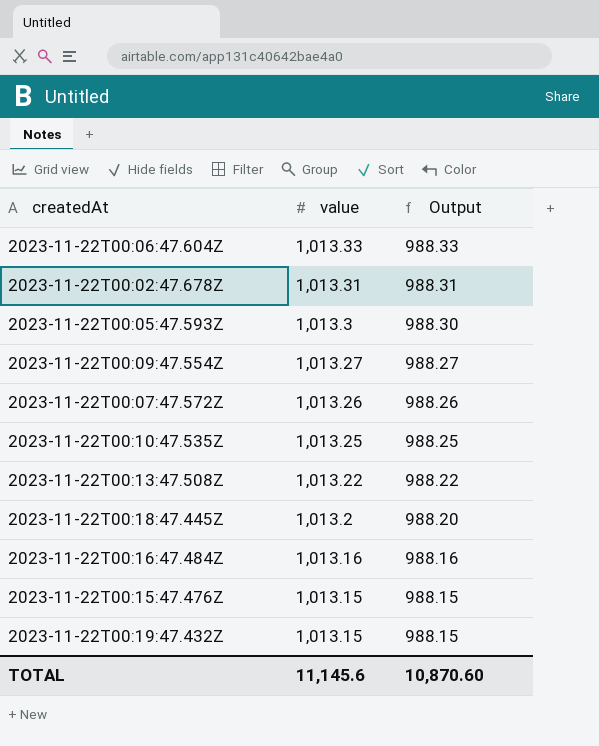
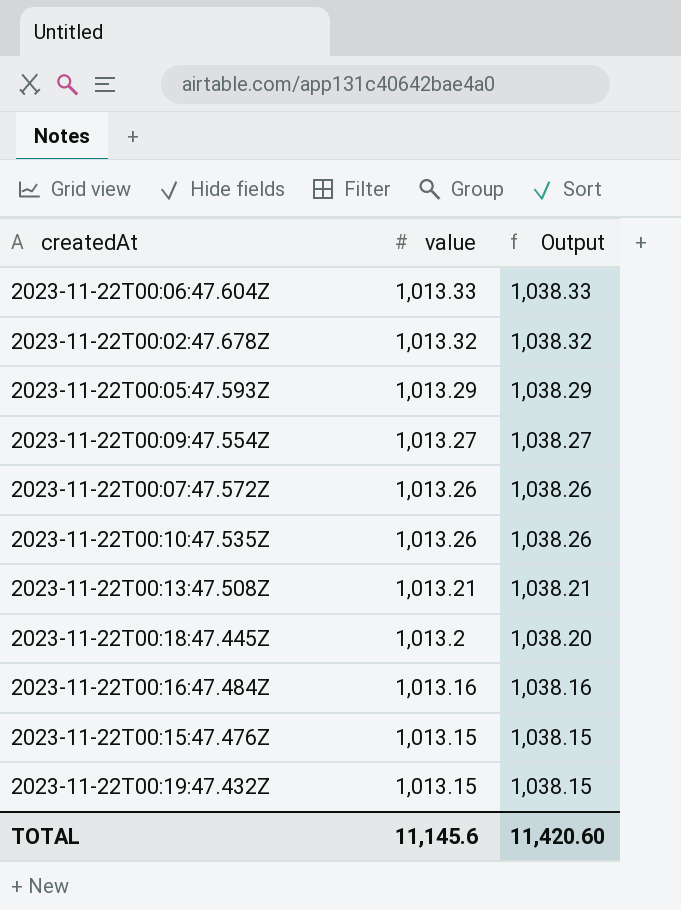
column Output | formula: [value] - 25 -> [value] + 25
2023-11-22T00:02:47.678Z | value: 1,013.31 -> 1,013.32
2023-11-22T00:05:47.593Z | value: 1,013.3 -> 1,013.29
2023-11-22T00:10:47.535Z | value: 1,013.25 -> 1,013.26
2023-11-22T00:13:47.508Z | value: 1,013.22 -> 1,013.21
TOTAL | Output: 10,870.60 -> 11,420.60

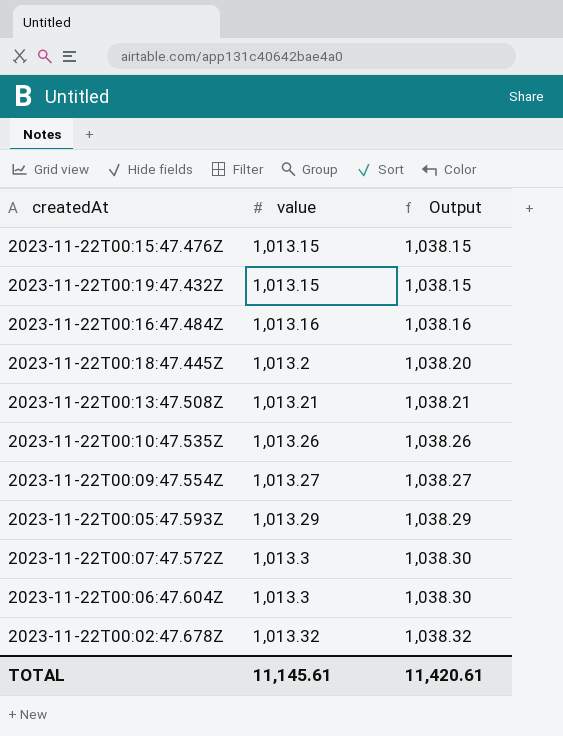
row order: value descending -> value ascending
2023-11-22T00:07:47.572Z | value: 1,013.26 -> 1,013.3
2023-11-22T00:07:47.572Z | Output: 1,038.26 -> 1,038.30
2023-11-22T00:06:47.604Z | value: 1,013.33 -> 1,013.3
2023-11-22T00:06:47.604Z | Output: 1,038.33 -> 1,038.30
TOTAL | value: 11,145.6 -> 11,145.61
TOTAL | Output: 11,420.60 -> 11,420.61

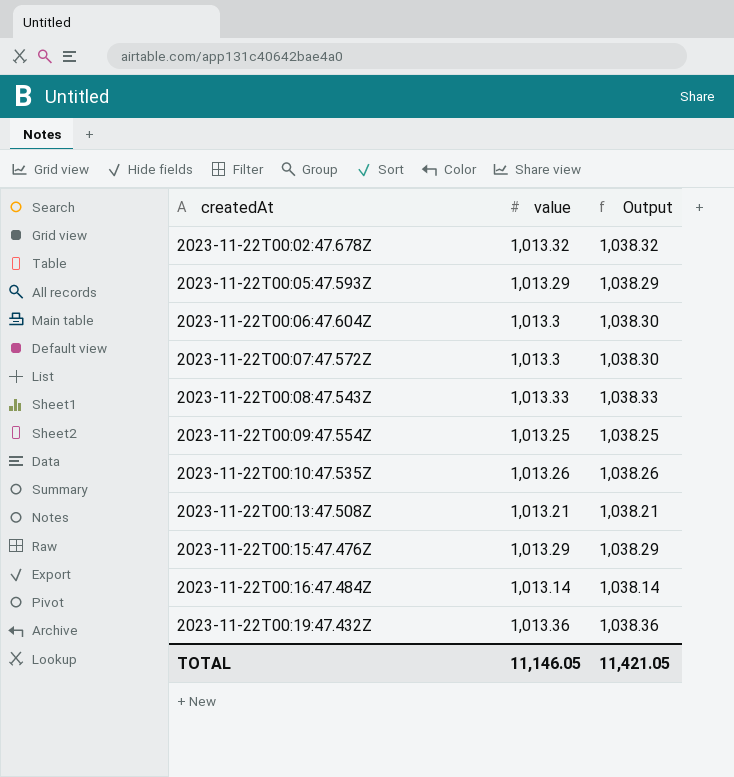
row order: value ascending -> createdAt ascending
row 2023-11-22T00:18:47.445Z: 1,013.2 | 1,038.20 -> none
row 2023-11-22T00:08:47.543Z: none -> 1,013.33 | 1,038.33
2023-11-22T00:09:47.554Z | value: 1,013.27 -> 1,013.25
2023-11-22T00:09:47.554Z | Output: 1,038.27 -> 1,038.25
2023-11-22T00:15:47.476Z | value: 1,013.15 -> 1,013.29
2023-11-22T00:15:47.476Z | Output: 1,038.15 -> 1,038.29
2023-11-22T00:16:47.484Z | value: 1,013.16 -> 1,013.14
2023-11-22T00:16:47.484Z | Output: 1,038.16 -> 1,038.14
2023-11-22T00:19:47.432Z | value: 1,013.15 -> 1,013.36
2023-11-22T00:19:47.432Z | Output: 1,038.15 -> 1,038.36
TOTAL | value: 11,145.61 -> 11,146.05
TOTAL | Output: 11,420.61 -> 11,421.05

